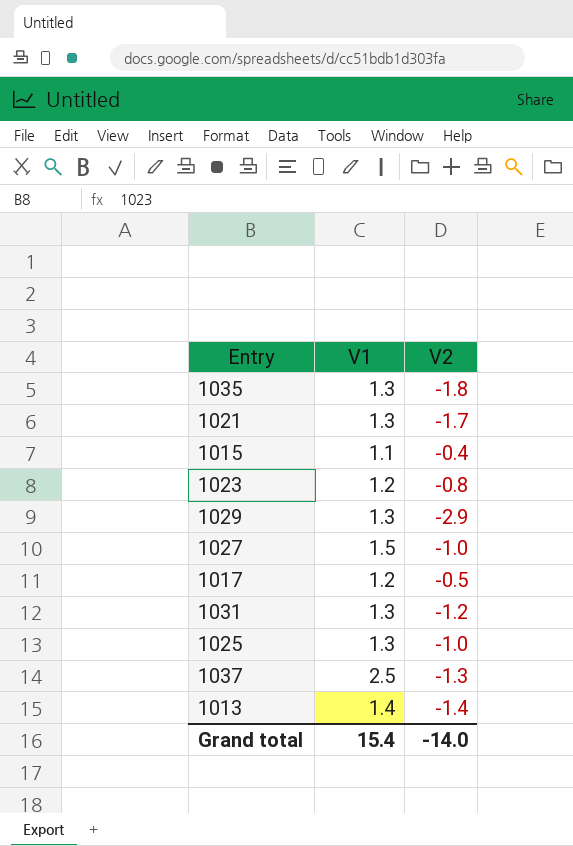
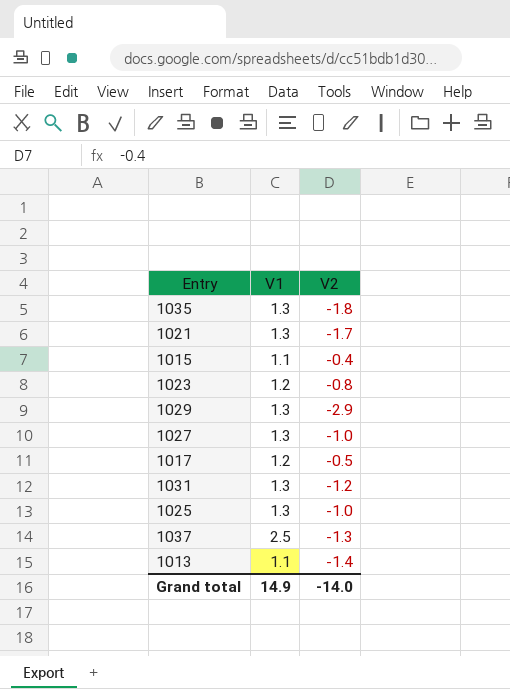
1027 | V1: 1.5 -> 1.3
1013 | V1: 1.4 -> 1.1
Grand total | V1: 15.4 -> 14.9

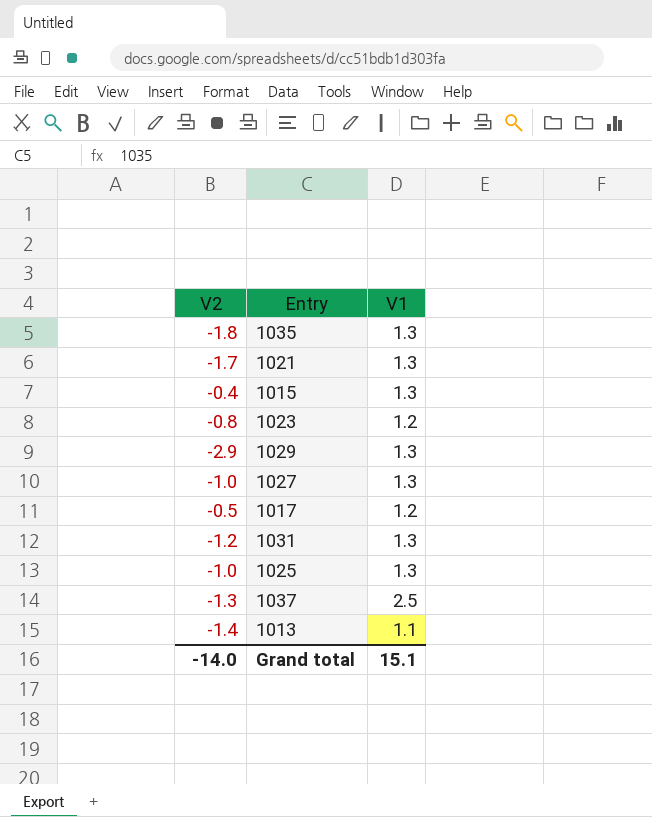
column V2 | position: 3 -> 1
1015 | V1: 1.1 -> 1.3
Grand total | V1: 14.9 -> 15.1

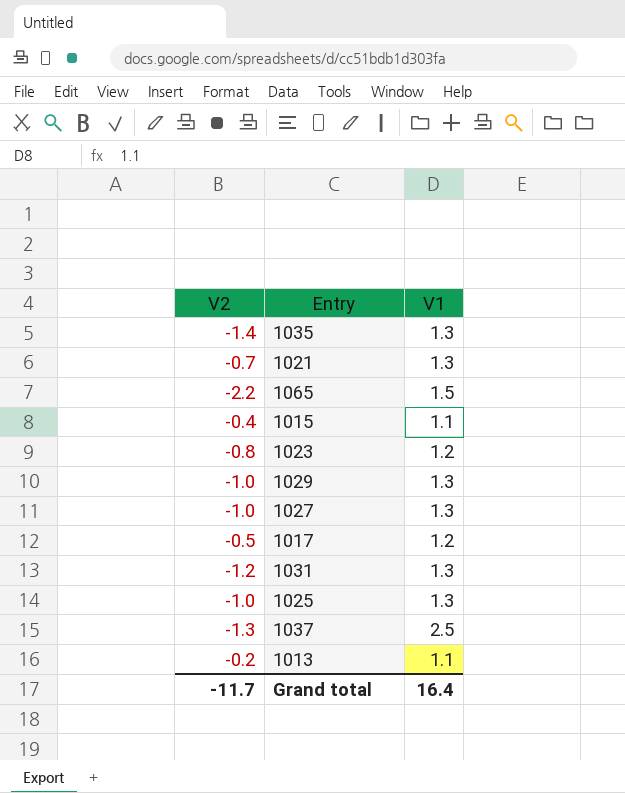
1035 | V2: -1.8 -> -1.4
1021 | V2: -1.7 -> -0.7
row 1065: none -> -2.2 | 1.5
1015 | V1: 1.3 -> 1.1
1029 | V2: -2.9 -> -1.0
1013 | V2: -1.4 -> -0.2
Grand total | V2: -14.0 -> -11.7
Grand total | V1: 15.1 -> 16.4

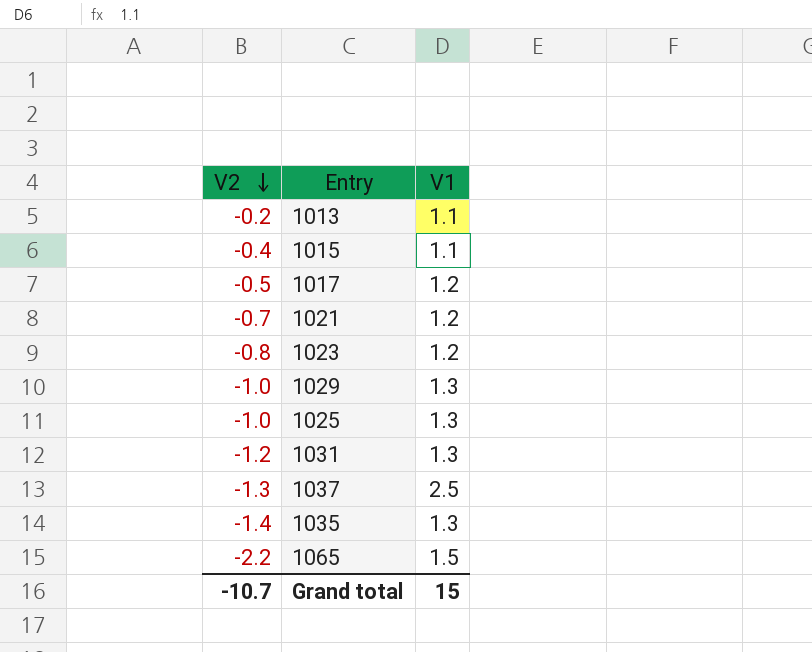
row order: none -> V2 descending
row 1027: -1.0 | 1.3 -> none
1021 | V1: 1.3 -> 1.2
Grand total | V2: -11.7 -> -10.7
Grand total | V1: 16.4 -> 15

